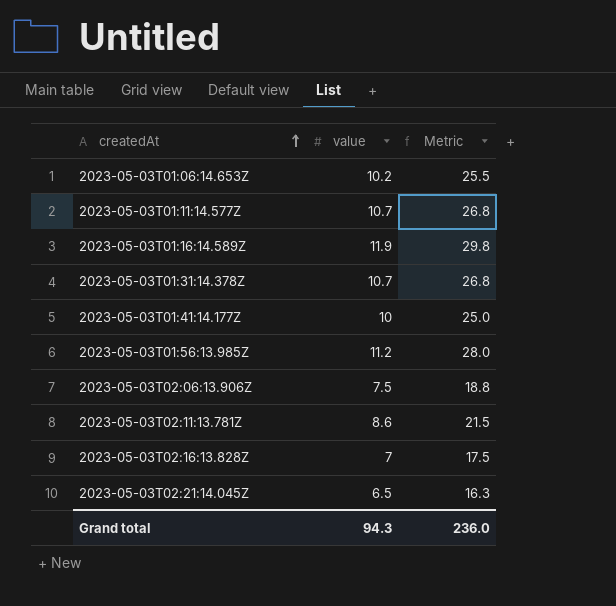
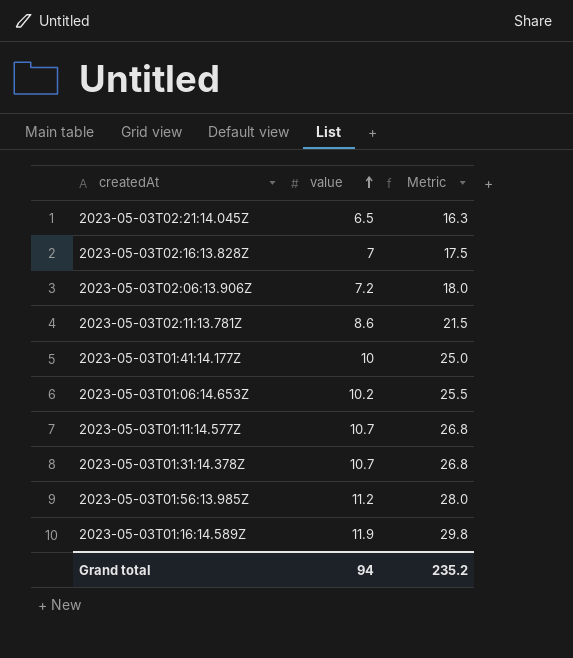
row order: createdAt ascending -> value ascending
2023-05-03T02:06:13.906Z | value: 7.5 -> 7.2
2023-05-03T02:06:13.906Z | Metric: 18.8 -> 18.0
Grand total | value: 94.3 -> 94
Grand total | Metric: 236.0 -> 235.2

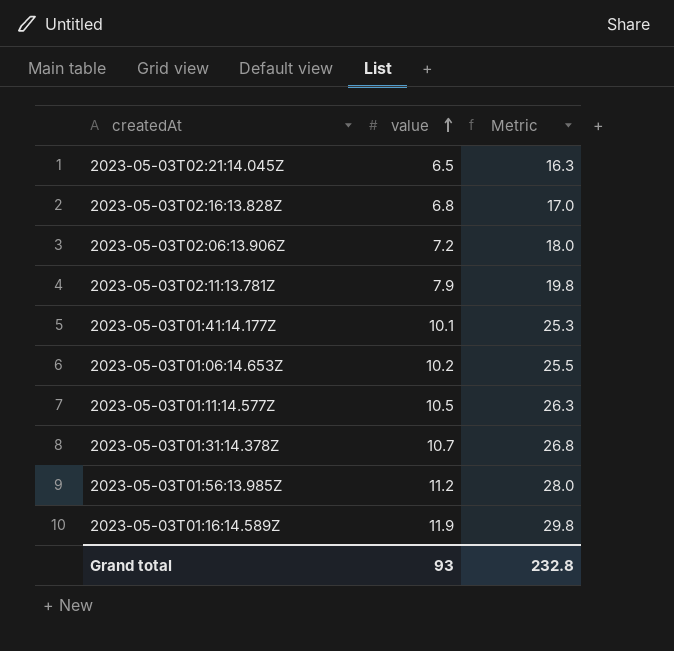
2023-05-03T02:16:13.828Z | value: 7 -> 6.8
2023-05-03T02:16:13.828Z | Metric: 17.5 -> 17.0
2023-05-03T02:11:13.781Z | value: 8.6 -> 7.9
2023-05-03T02:11:13.781Z | Metric: 21.5 -> 19.8
2023-05-03T01:41:14.177Z | value: 10 -> 10.1
2023-05-03T01:41:14.177Z | Metric: 25.0 -> 25.3
2023-05-03T01:11:14.577Z | value: 10.7 -> 10.5
2023-05-03T01:11:14.577Z | Metric: 26.8 -> 26.3
Grand total | value: 94 -> 93
Grand total | Metric: 235.2 -> 232.8

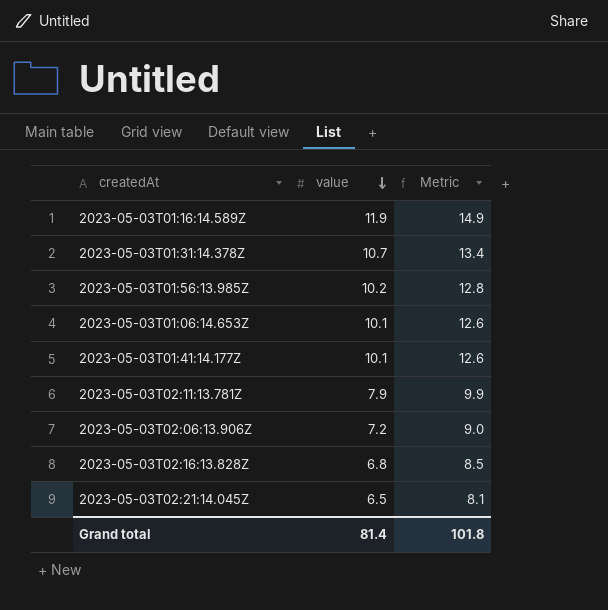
row order: value ascending -> value descending
column Metric | formula: [value] * 2.5 -> [value] * 1.25
row 2023-05-03T01:11:14.577Z: 10.5 | 26.3 -> none
2023-05-03T01:56:13.985Z | value: 11.2 -> 10.2
2023-05-03T01:06:14.653Z | value: 10.2 -> 10.1
Grand total | value: 93 -> 81.4
Grand total | Metric: 232.8 -> 101.8

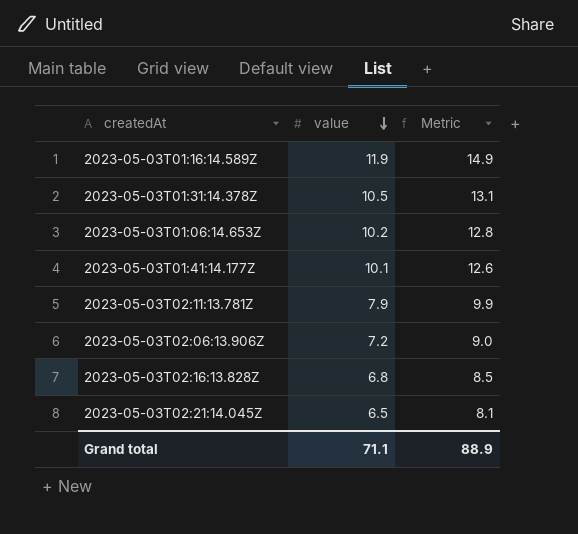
row 2023-05-03T01:56:13.985Z: 10.2 | 12.8 -> none
2023-05-03T01:31:14.378Z | value: 10.7 -> 10.5
2023-05-03T01:31:14.378Z | Metric: 13.4 -> 13.1
2023-05-03T01:06:14.653Z | value: 10.1 -> 10.2
2023-05-03T01:06:14.653Z | Metric: 12.6 -> 12.8
Grand total | value: 81.4 -> 71.1
Grand total | Metric: 101.8 -> 88.9

